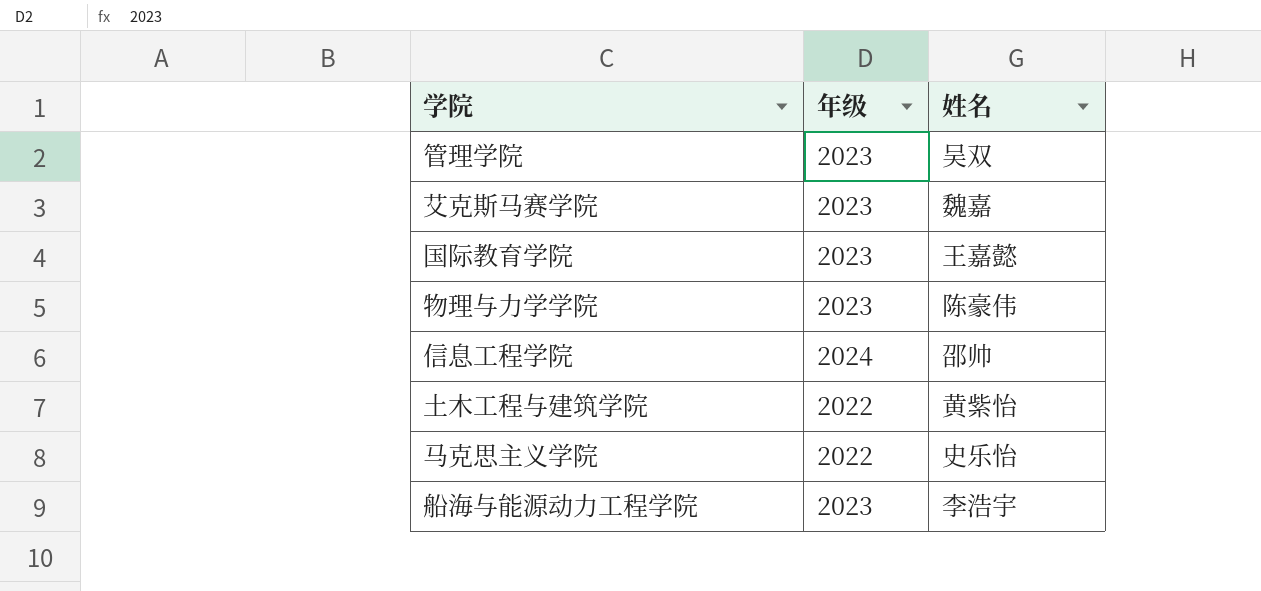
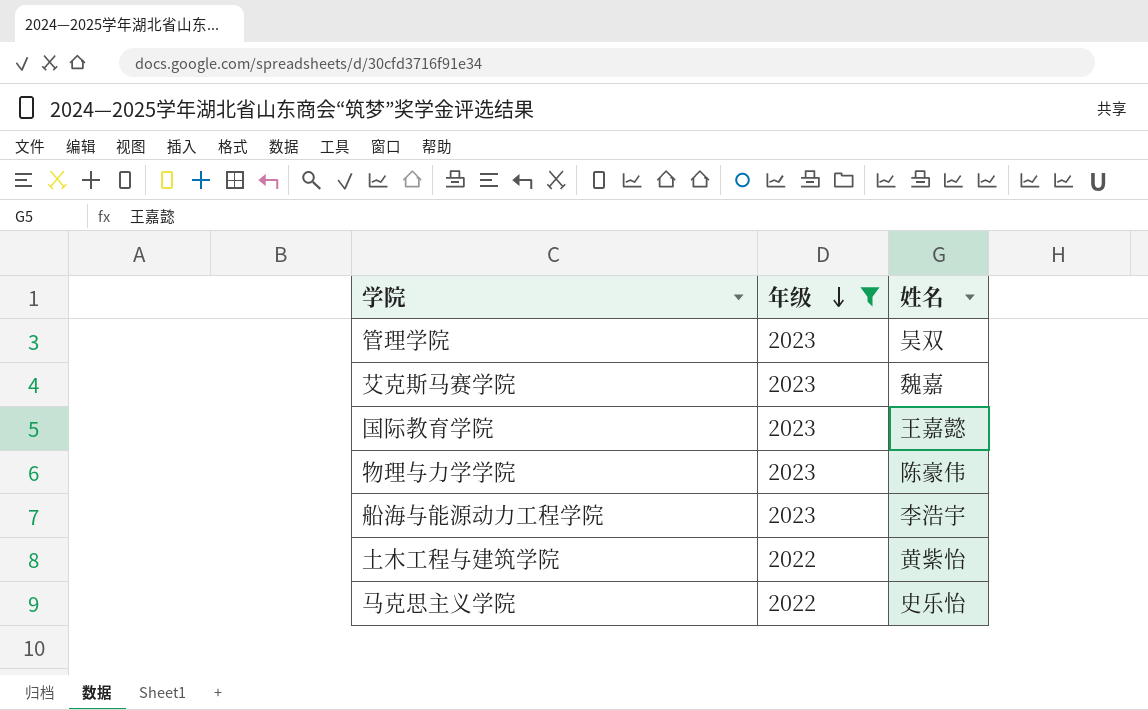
filter: none -> 年级 != 2024
row order: none -> 年级 descending

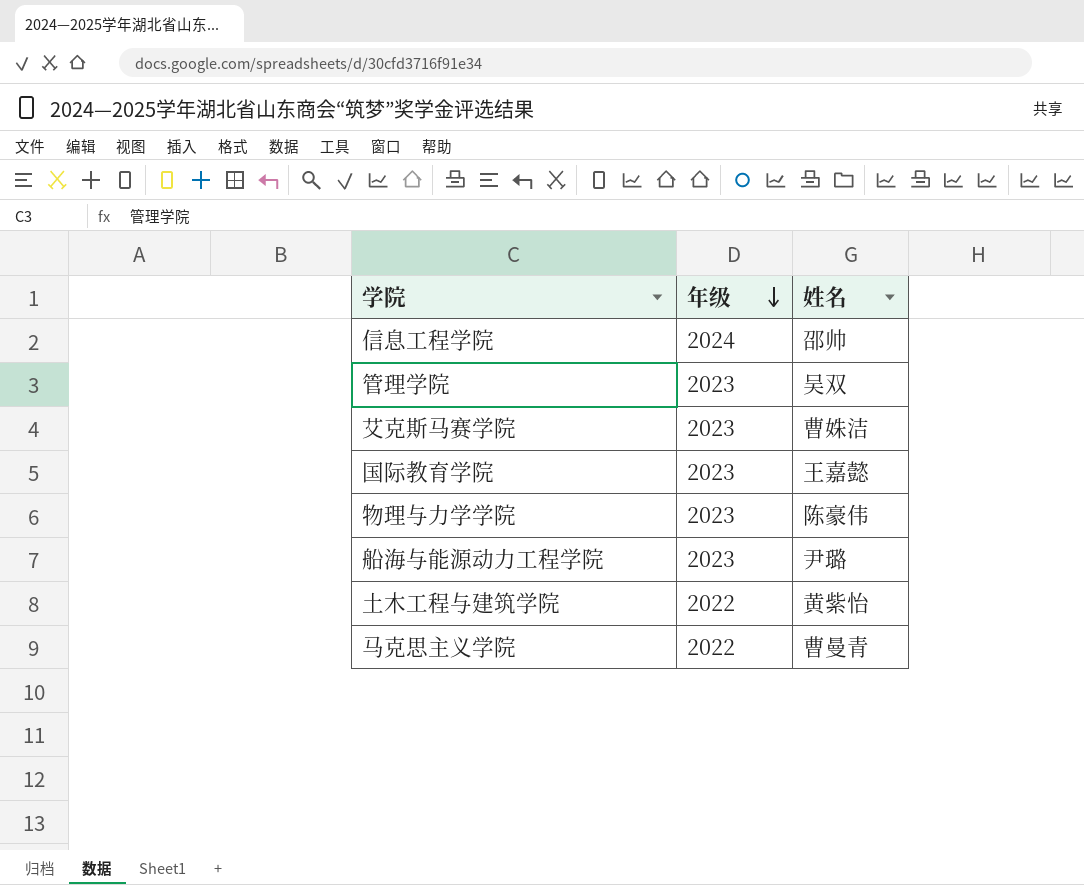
filter: 年级 != 2024 -> none
艾克斯马赛学院 | 姓名: 魏嘉 -> 曹姝洁
船海与能源动力工程学院 | 姓名: 李浩宇 -> 尹璐
马克思主义学院 | 姓名: 史乐怡 -> 曹曼青

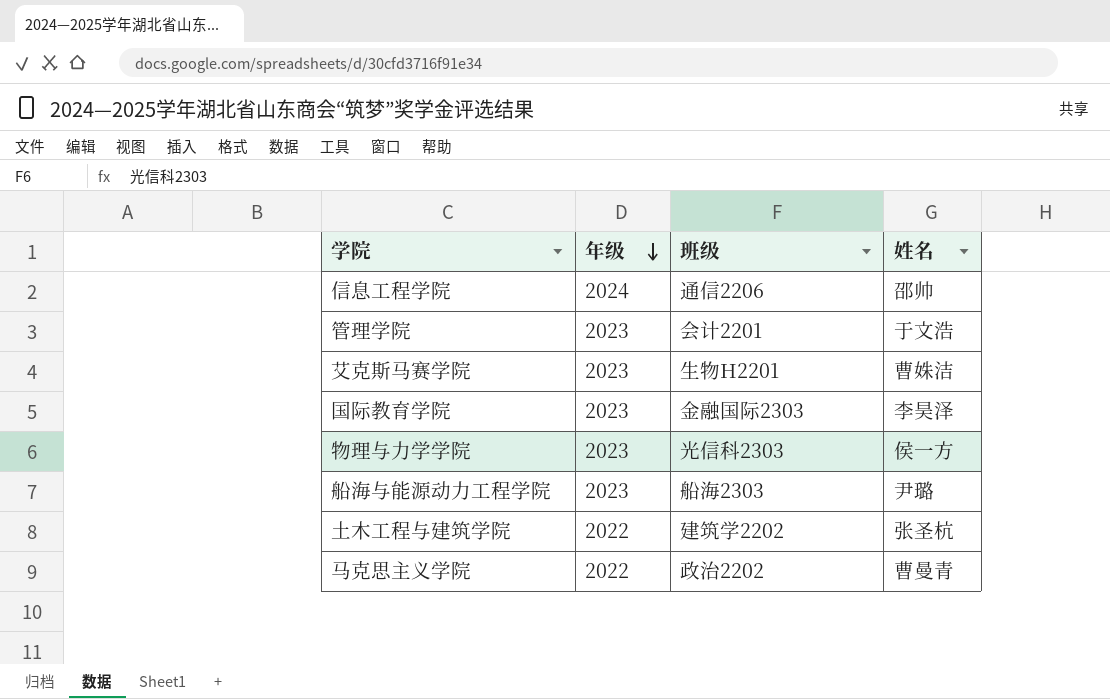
column 班级 | position: none -> 3
管理学院 | 姓名: 吴双 -> 于文浩
国际教育学院 | 姓名: 王嘉懿 -> 李昊泽
物理与力学学院 | 姓名: 陈豪伟 -> 侯一方
土木工程与建筑学院 | 姓名: 黄紫怡 -> 张圣杭

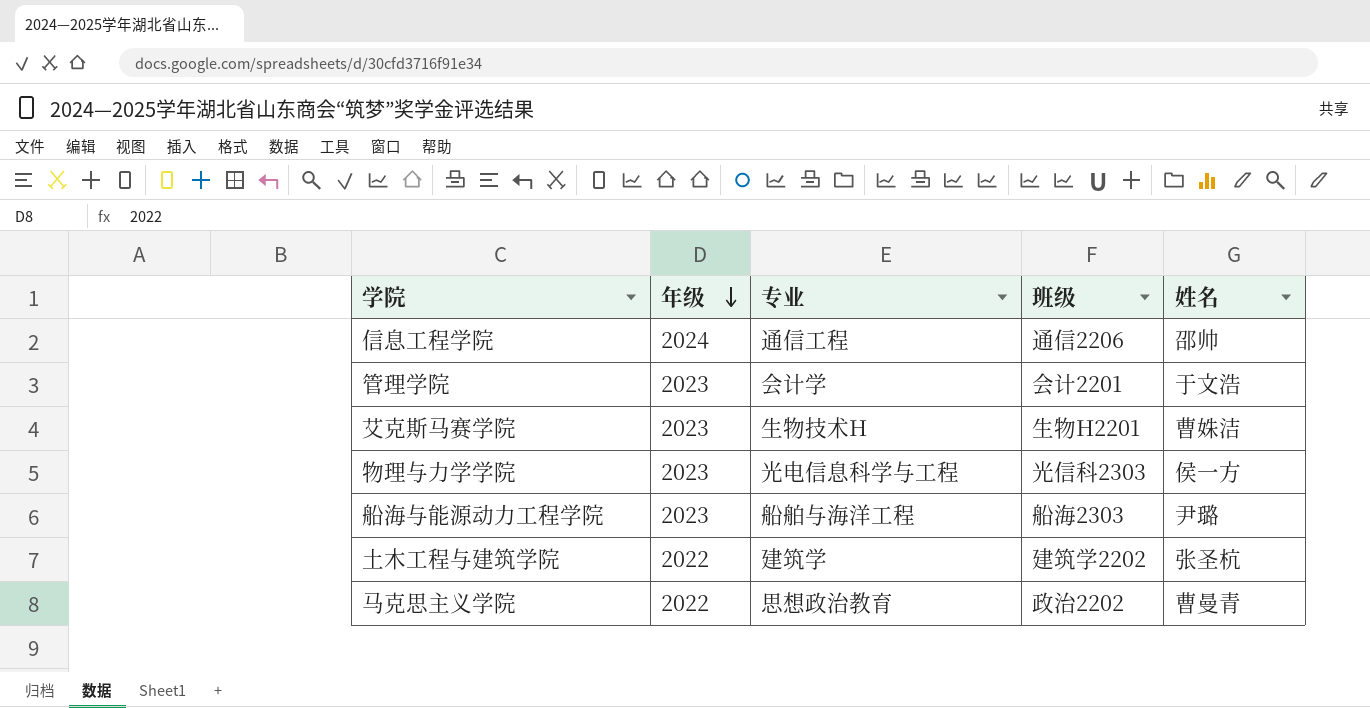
column 专业 | position: none -> 3
row 国际教育学院: 2023 | 金融国际2303 | 李昊泽 -> none

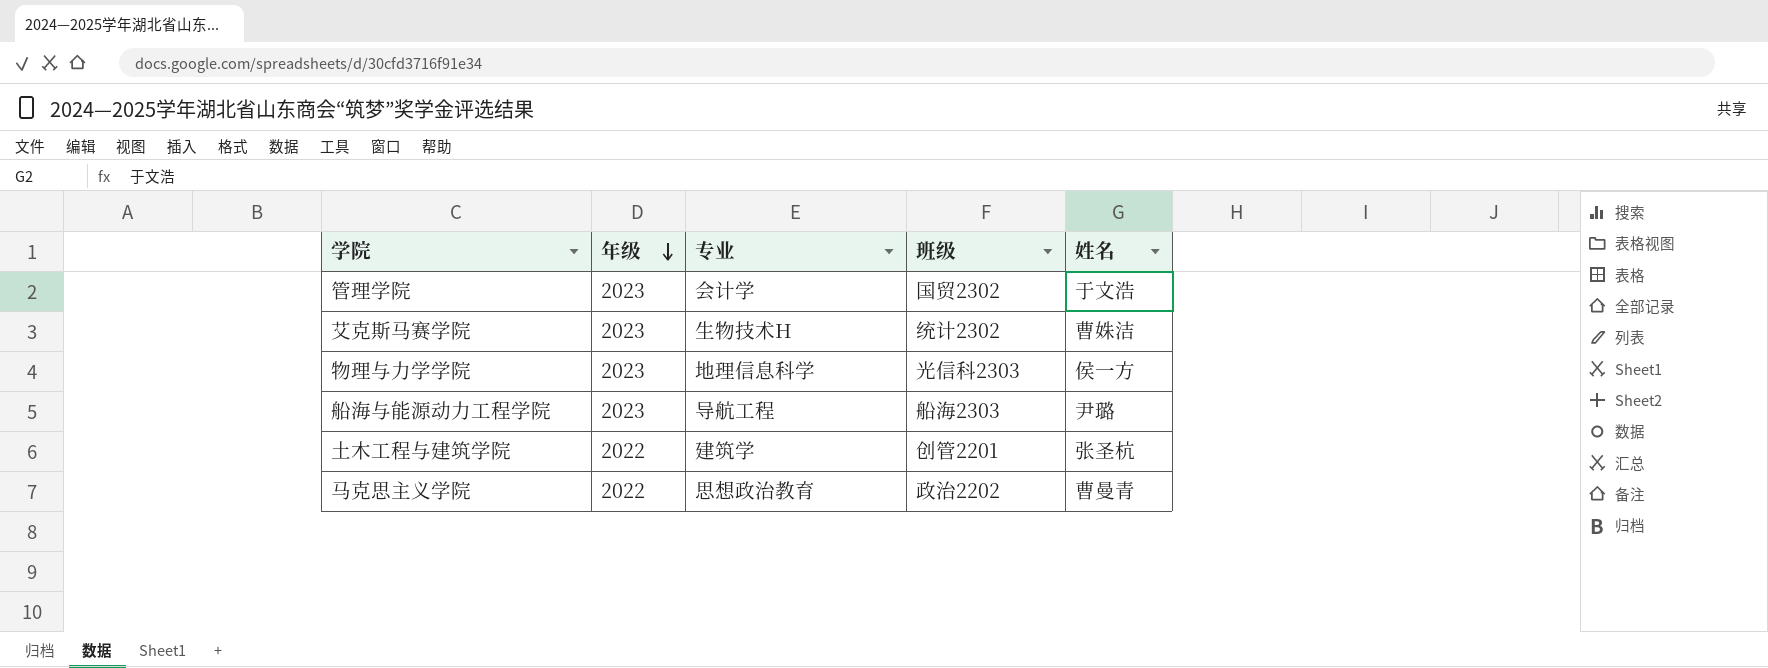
row 信息工程学院: 2024 | 通信工程 | 通信2206 | 邵帅 -> none
管理学院 | 班级: 会计2201 -> 国贸2302
艾克斯马赛学院 | 班级: 生物H2201 -> 统计2302
物理与力学学院 | 专业: 光电信息科学与工程 -> 地理信息科学
船海与能源动力工程学院 | 专业: 船舶与海洋工程 -> 导航工程
土木工程与建筑学院 | 班级: 建筑学2202 -> 创管2201

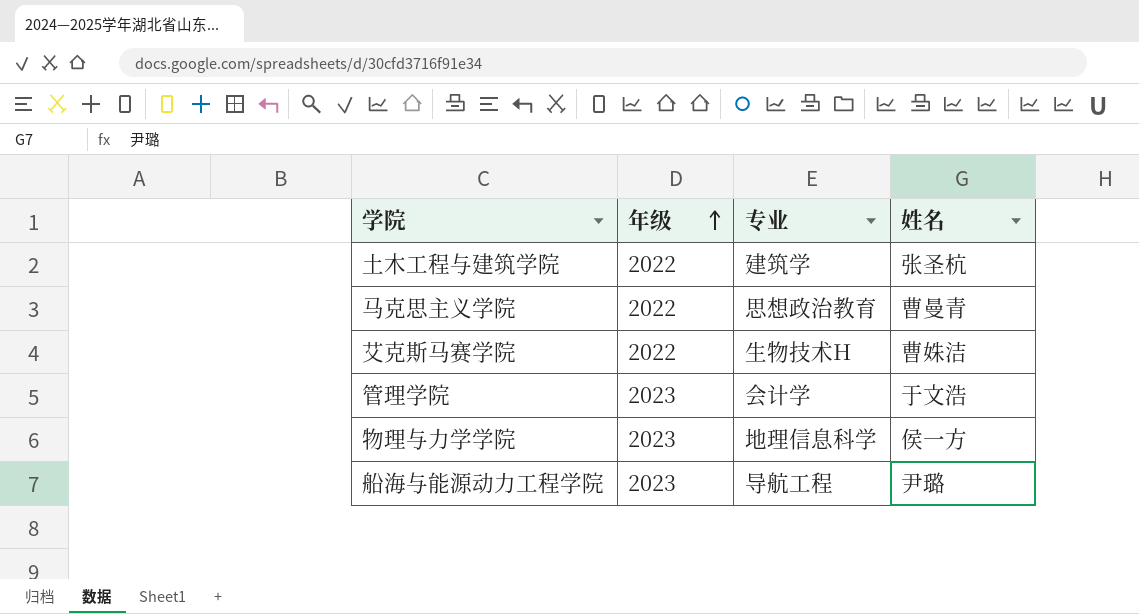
row order: 年级 descending -> 年级 ascending
column 班级 | position: 4 -> none
艾克斯马赛学院 | 年级: 2023 -> 2022

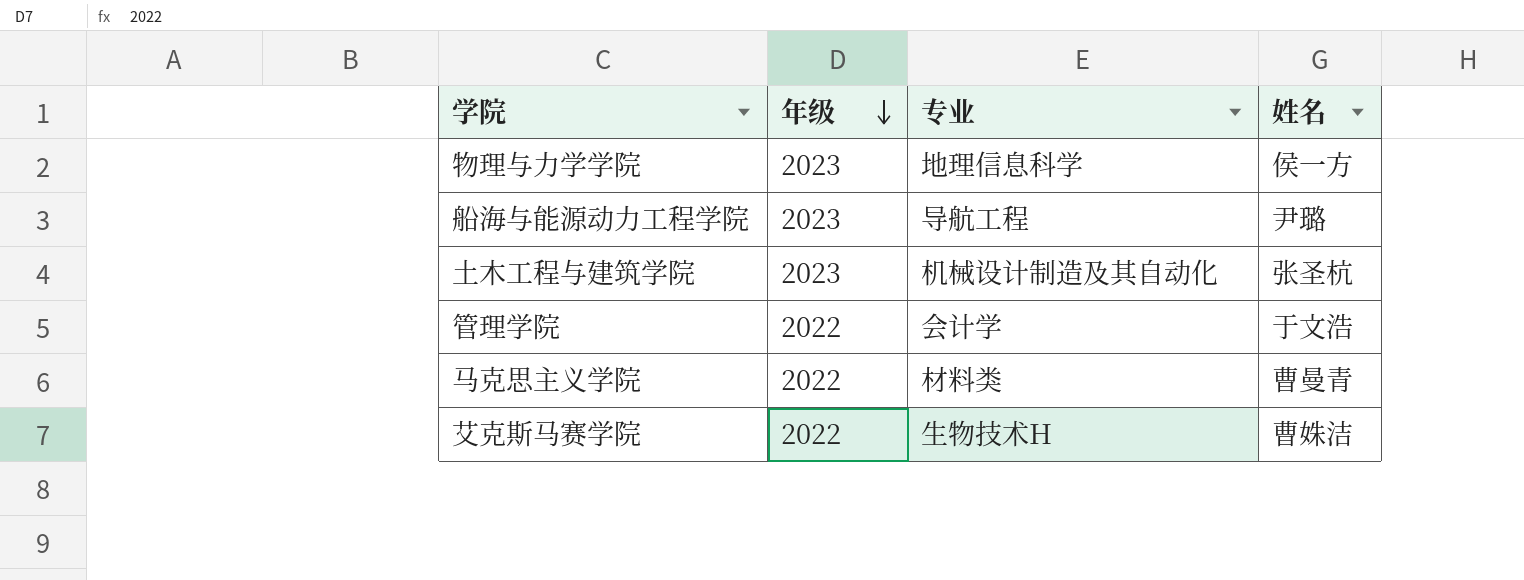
row order: 年级 ascending -> 年级 descending
土木工程与建筑学院 | 年级: 2022 -> 2023
土木工程与建筑学院 | 专业: 建筑学 -> 机械设计制造及其自动化
管理学院 | 年级: 2023 -> 2022
马克思主义学院 | 专业: 思想政治教育 -> 材料类

